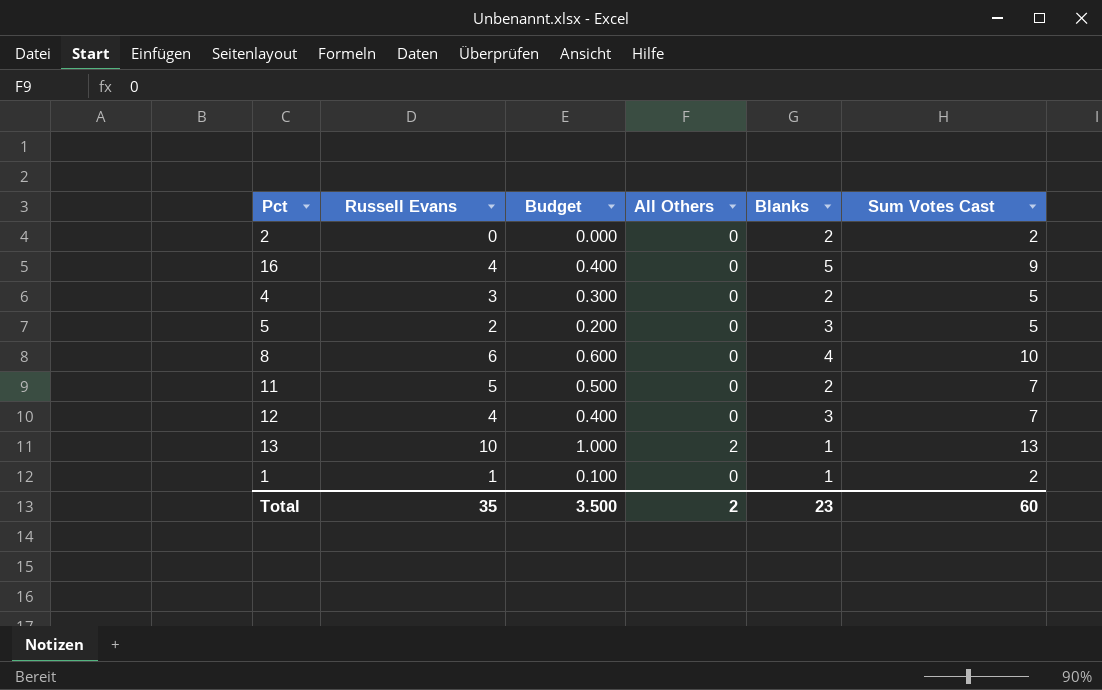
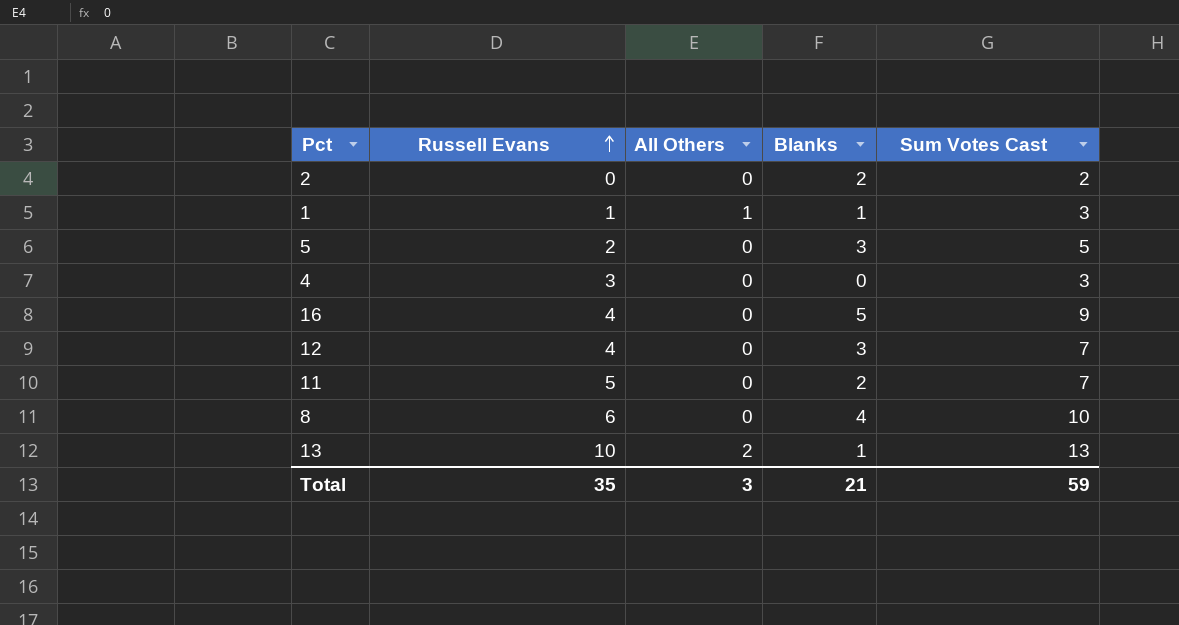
row order: none -> Russell Evans ascending
column Budget | formula: [Russell Evans] * 0.1 -> none
1 | All Others: 0 -> 1
1 | Sum Votes Cast: 2 -> 3
4 | Blanks: 2 -> 0
4 | Sum Votes Cast: 5 -> 3
Total | All Others: 2 -> 3
Total | Blanks: 23 -> 21
Total | Sum Votes Cast: 60 -> 59

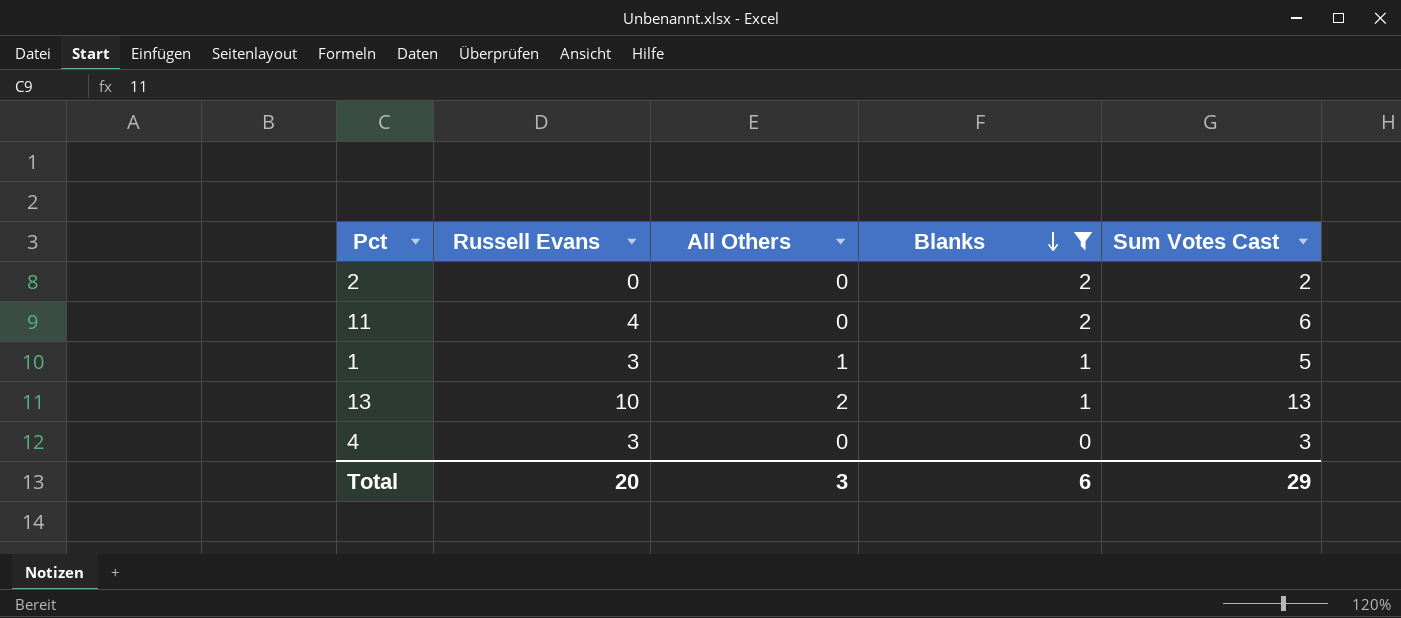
filter: none -> Blanks <= 2
row order: Russell Evans ascending -> Blanks descending
11 | Russell Evans: 5 -> 4
11 | Sum Votes Cast: 7 -> 6
1 | Russell Evans: 1 -> 3
1 | Sum Votes Cast: 3 -> 5
Total | Russell Evans: 35 -> 20
Total | Blanks: 21 -> 6
Total | Sum Votes Cast: 59 -> 29

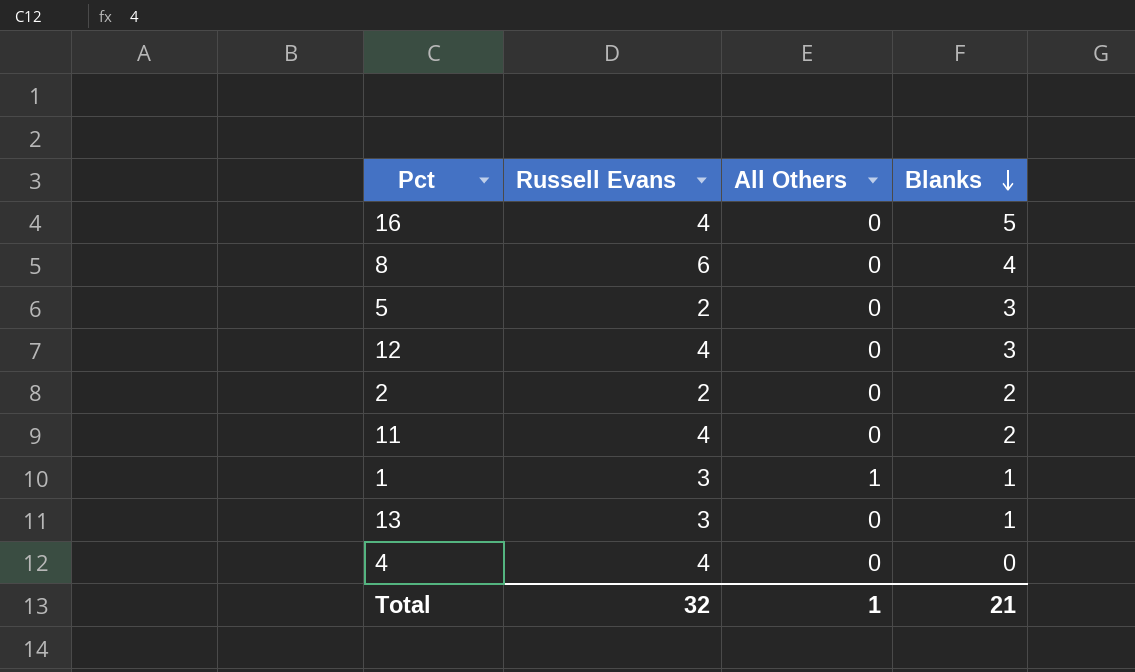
filter: Blanks <= 2 -> none
column Sum Votes Cast | formula: [Russell Evans] + [All Others] + [Blanks] -> none
2 | Russell Evans: 0 -> 2
13 | Russell Evans: 10 -> 3
13 | All Others: 2 -> 0
4 | Russell Evans: 3 -> 4
Total | Russell Evans: 20 -> 32
Total | All Others: 3 -> 1
Total | Blanks: 6 -> 21

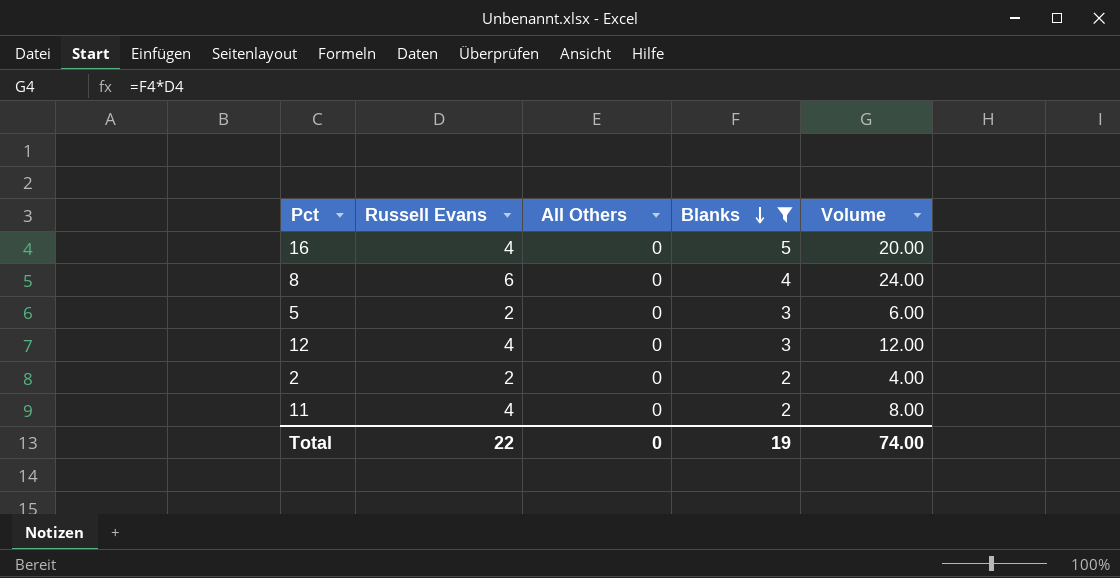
filter: none -> Blanks >= 2
column Volume | formula: none -> [Russell Evans] * [Blanks]
Total | Russell Evans: 32 -> 22
Total | All Others: 1 -> 0
Total | Blanks: 21 -> 19

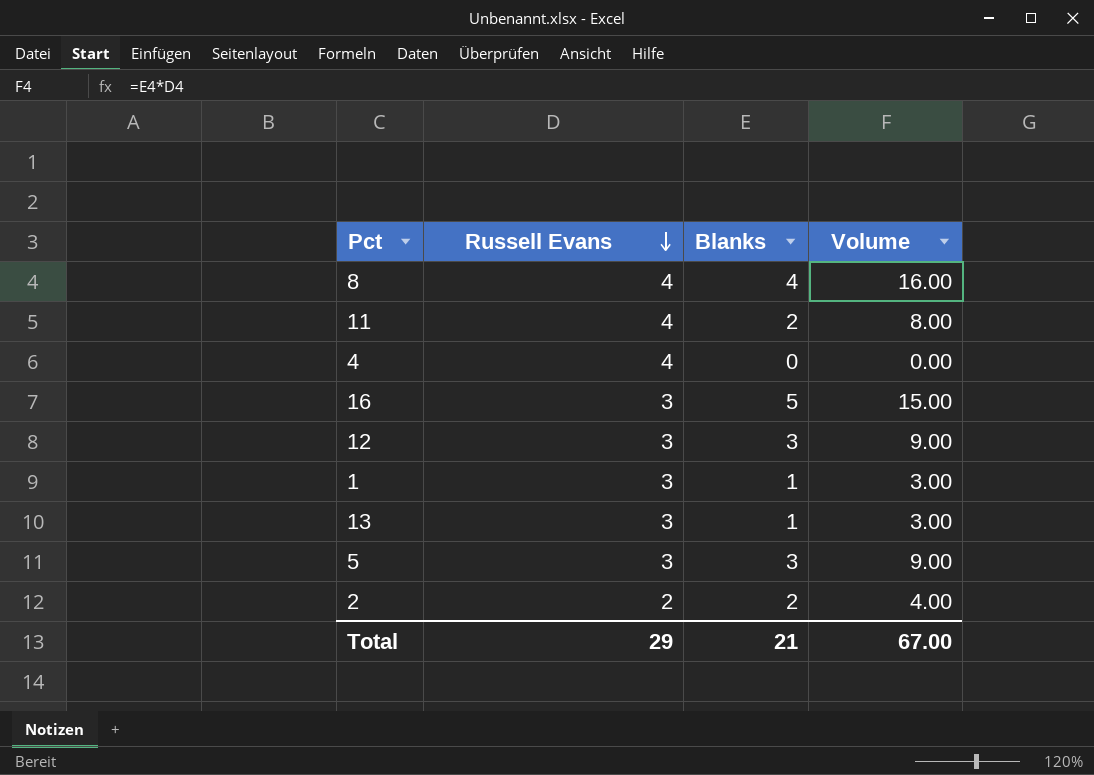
filter: Blanks >= 2 -> none
row order: Blanks descending -> Russell Evans descending
column All Others | position: 3 -> none
8 | Russell Evans: 6 -> 4
8 | Volume: 24.00 -> 16.00
16 | Russell Evans: 4 -> 3
16 | Volume: 20.00 -> 15.00
12 | Russell Evans: 4 -> 3
12 | Volume: 12.00 -> 9.00
5 | Russell Evans: 2 -> 3
5 | Volume: 6.00 -> 9.00
Total | Russell Evans: 22 -> 29
Total | Blanks: 19 -> 21
Total | Volume: 74.00 -> 67.00

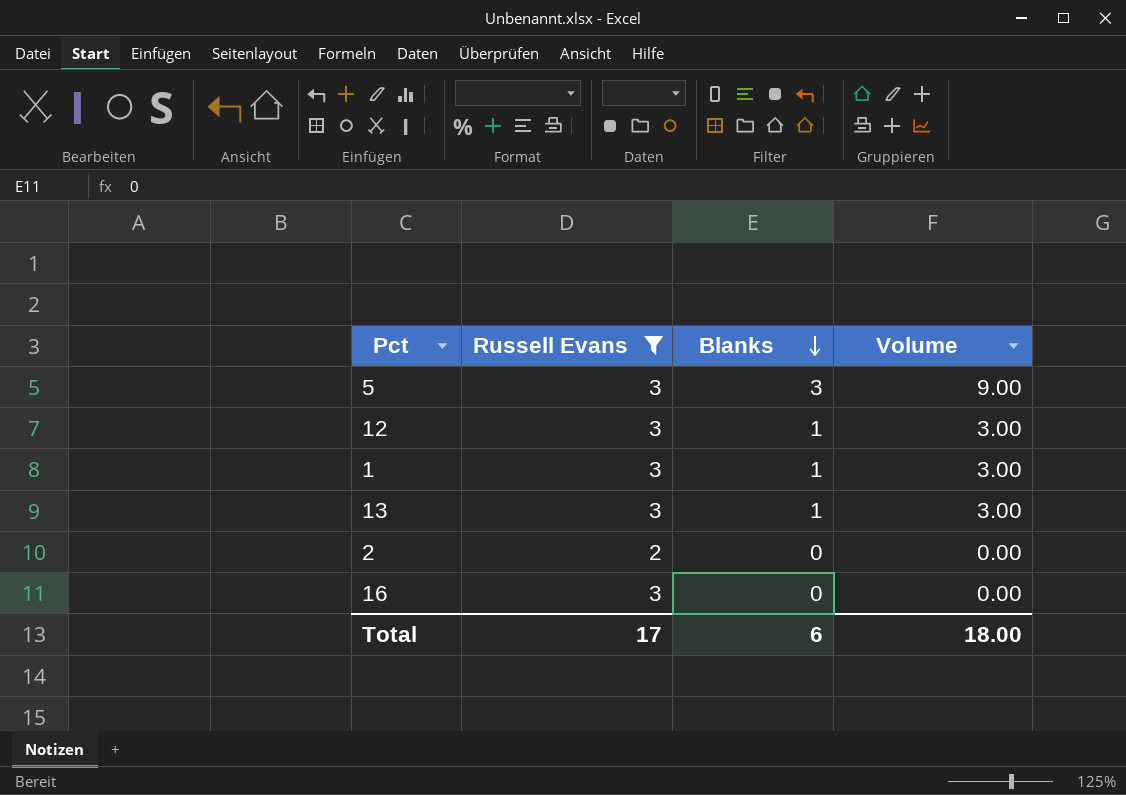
filter: none -> Russell Evans != 4
row order: Russell Evans descending -> Blanks descending
12 | Blanks: 3 -> 1
12 | Volume: 9.00 -> 3.00
2 | Blanks: 2 -> 0
2 | Volume: 4.00 -> 0.00
16 | Blanks: 5 -> 0
16 | Volume: 15.00 -> 0.00
Total | Russell Evans: 29 -> 17
Total | Blanks: 21 -> 6
Total | Volume: 67.00 -> 18.00

